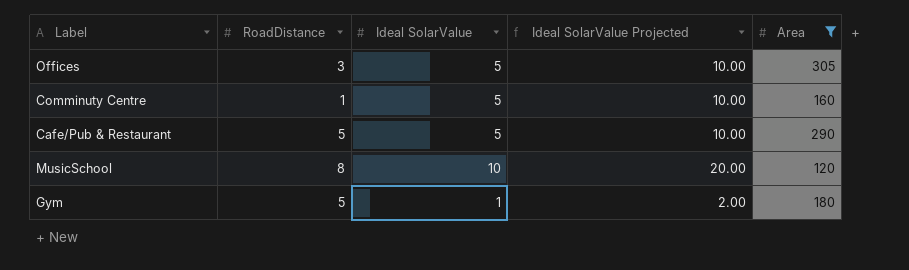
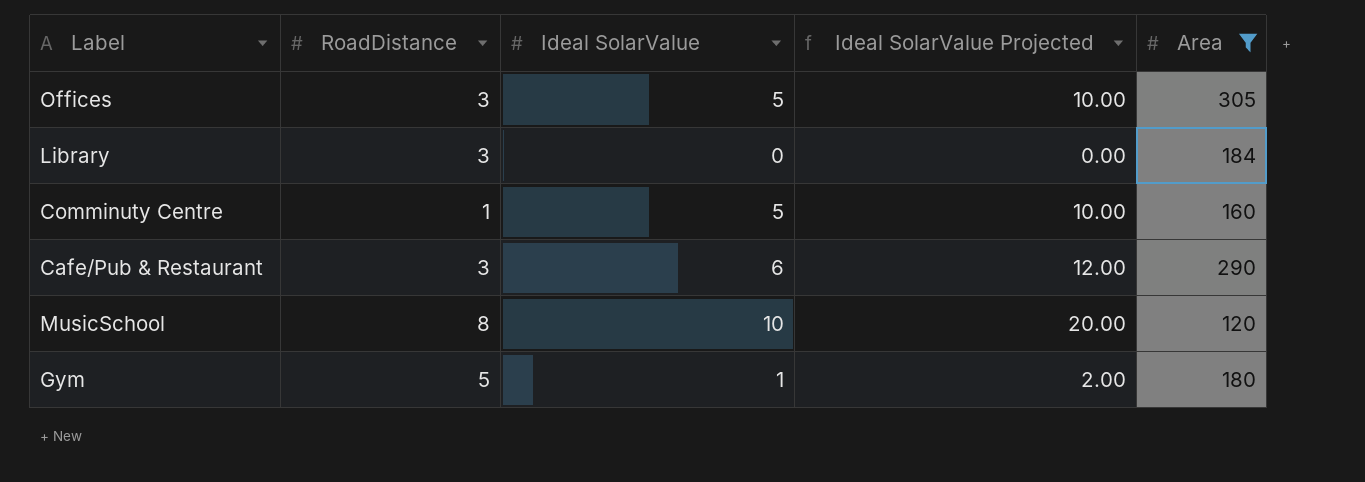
row Library: none -> 3 | 0 | 0.00 | 184
Cafe/Pub & Restaurant | RoadDistance: 5 -> 3
Cafe/Pub & Restaurant | Ideal SolarValue: 5 -> 6
Cafe/Pub & Restaurant | Ideal SolarValue Projected: 10.00 -> 12.00

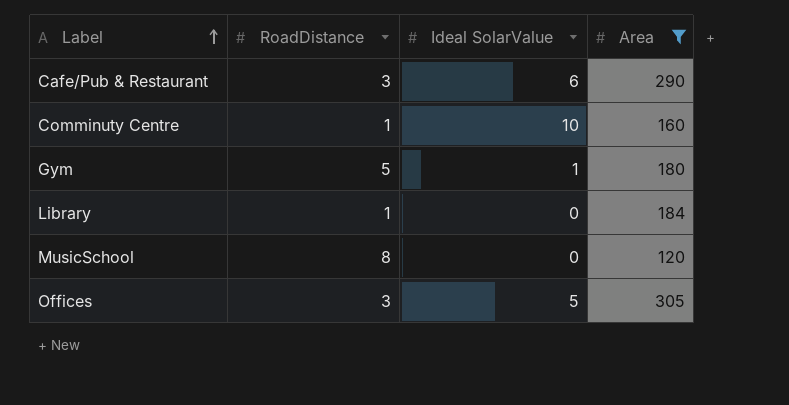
row order: none -> Label ascending
column Ideal SolarValue Projected | formula: [Ideal SolarValue] * 2 -> none
Comminuty Centre | Ideal SolarValue: 5 -> 10
Library | RoadDistance: 3 -> 1
MusicSchool | Ideal SolarValue: 10 -> 0

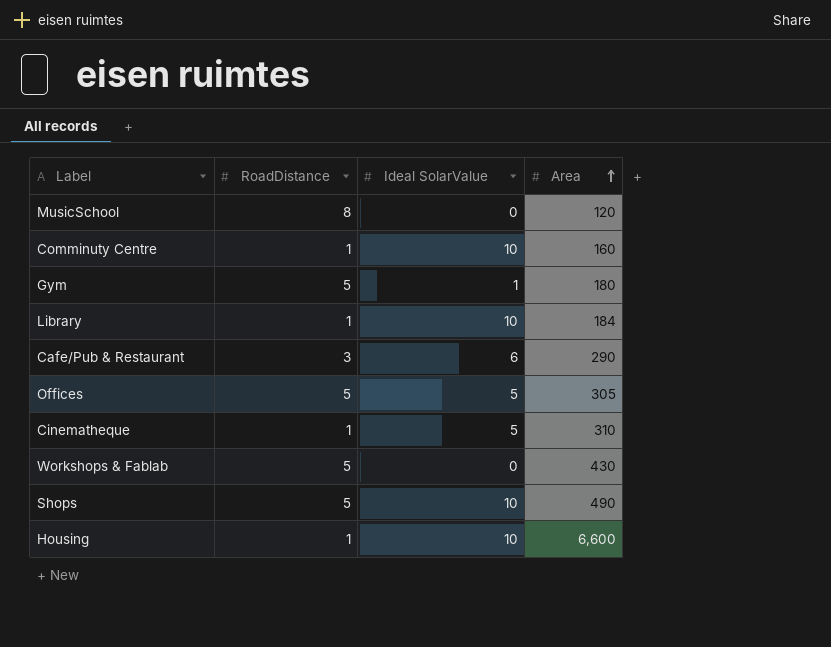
filter: Area <= 305 -> none
row order: Label ascending -> Area ascending
Library | Ideal SolarValue: 0 -> 10
Offices | RoadDistance: 3 -> 5

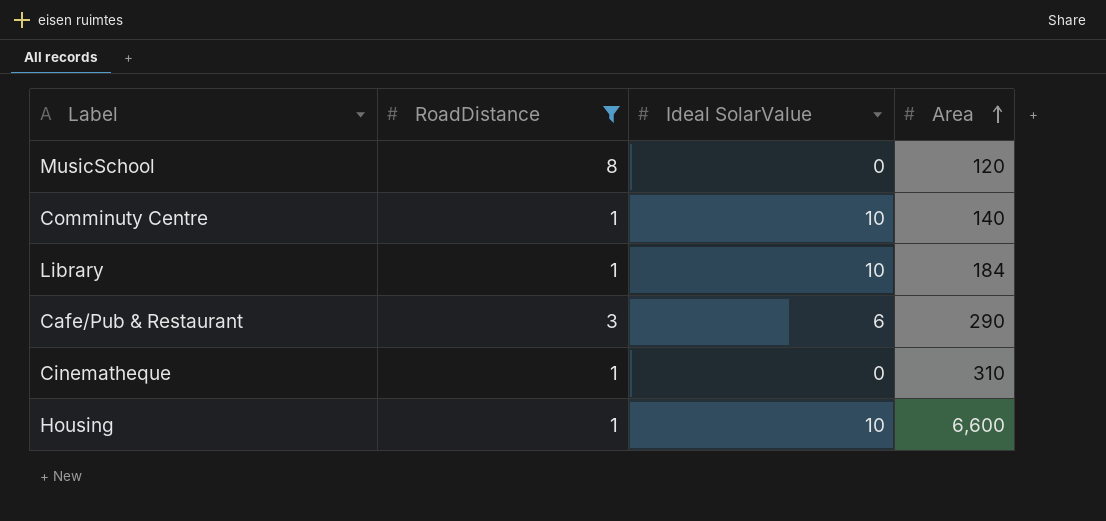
filter: none -> RoadDistance != 5
Comminuty Centre | Area: 160 -> 140
Cinematheque | Ideal SolarValue: 5 -> 0

